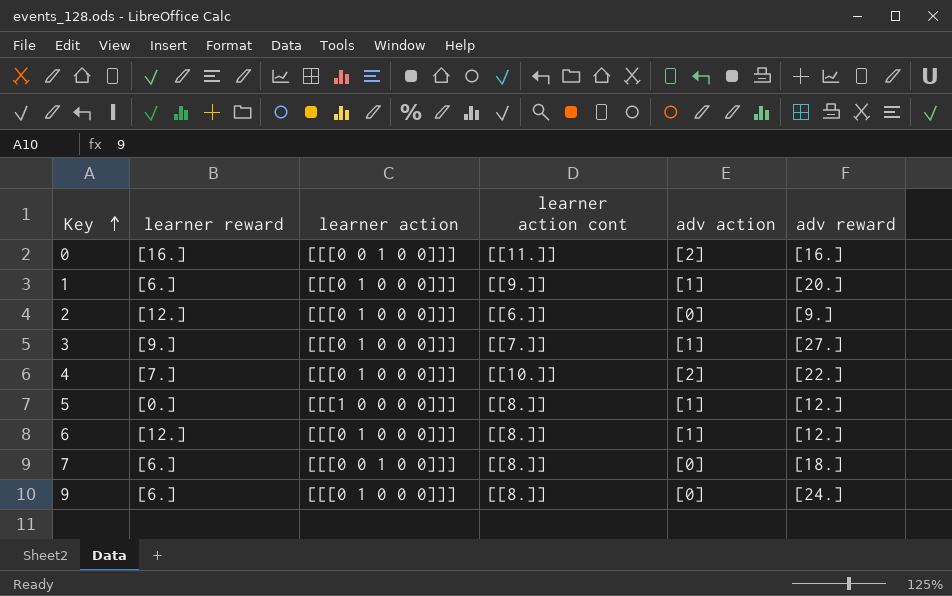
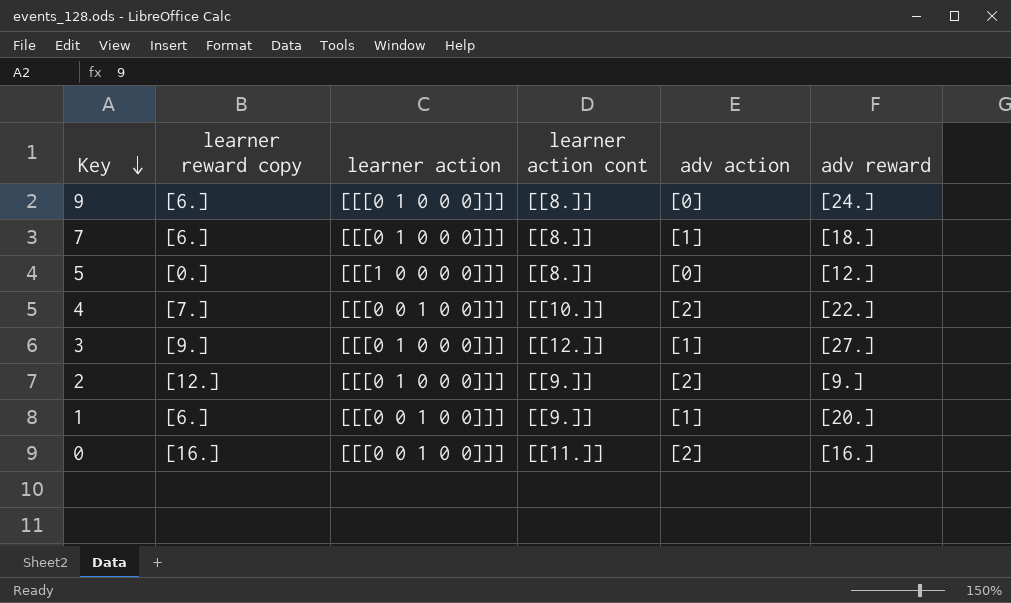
row order: Key ascending -> Key descending
column name: learner reward -> learner reward copy
row 6: [12.] | [[[0 1 0 0 0]]] | [[8.]] | [1] | [12.] -> none
7 | learner action: [[[0 0 1 0 0]]] -> [[[0 1 0 0 0]]]
7 | adv action: [0] -> [1]
5 | adv action: [1] -> [0]
4 | learner action: [[[0 1 0 0 0]]] -> [[[0 0 1 0 0]]]
3 | learner action cont: [[7.]] -> [[12.]]
2 | learner action cont: [[6.]] -> [[9.]]
2 | adv action: [0] -> [2]
1 | learner action: [[[0 1 0 0 0]]] -> [[[0 0 1 0 0]]]

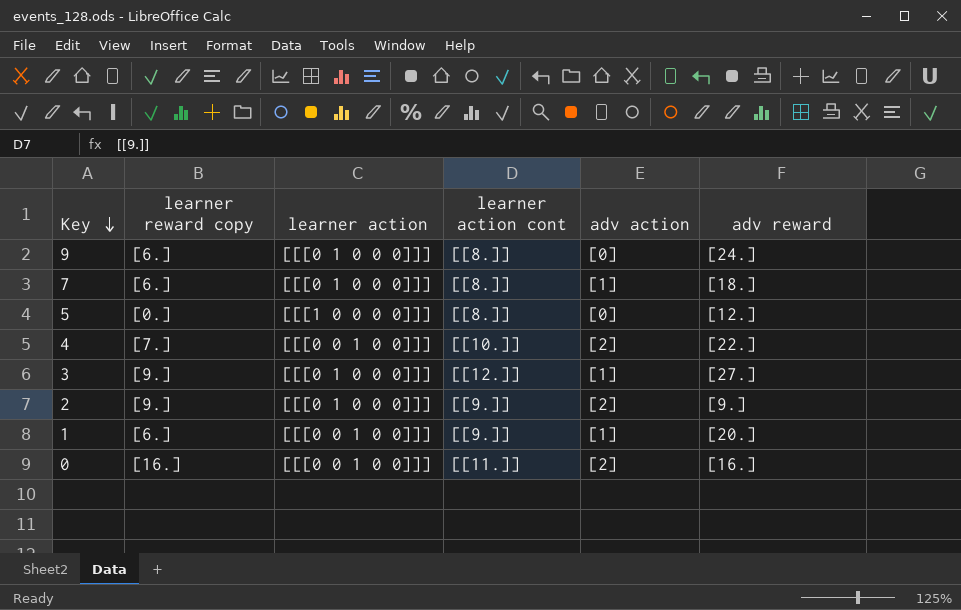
2 | learner reward copy: [12.] -> [9.]

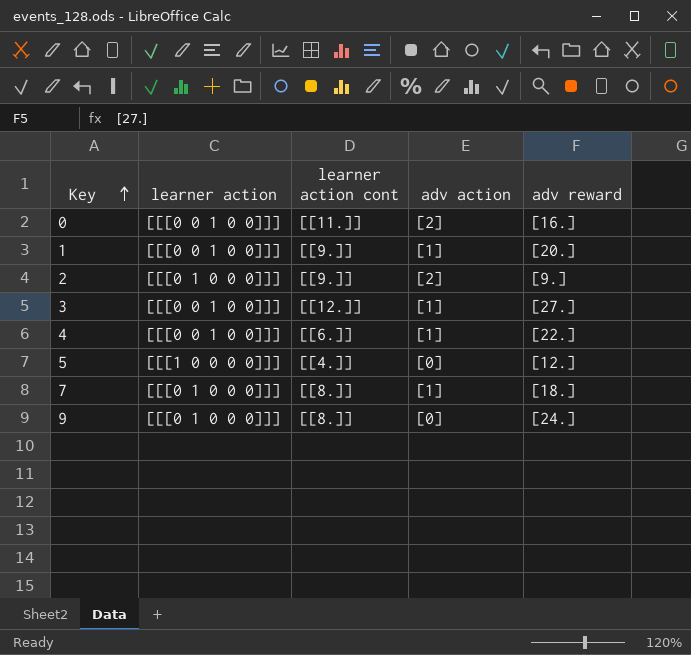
row order: Key descending -> Key ascending
column learner reward copy | position: 2 -> none
3 | learner action: [[[0 1 0 0 0]]] -> [[[0 0 1 0 0]]]
4 | learner action cont: [[10.]] -> [[6.]]
4 | adv action: [2] -> [1]
5 | learner action cont: [[8.]] -> [[4.]]

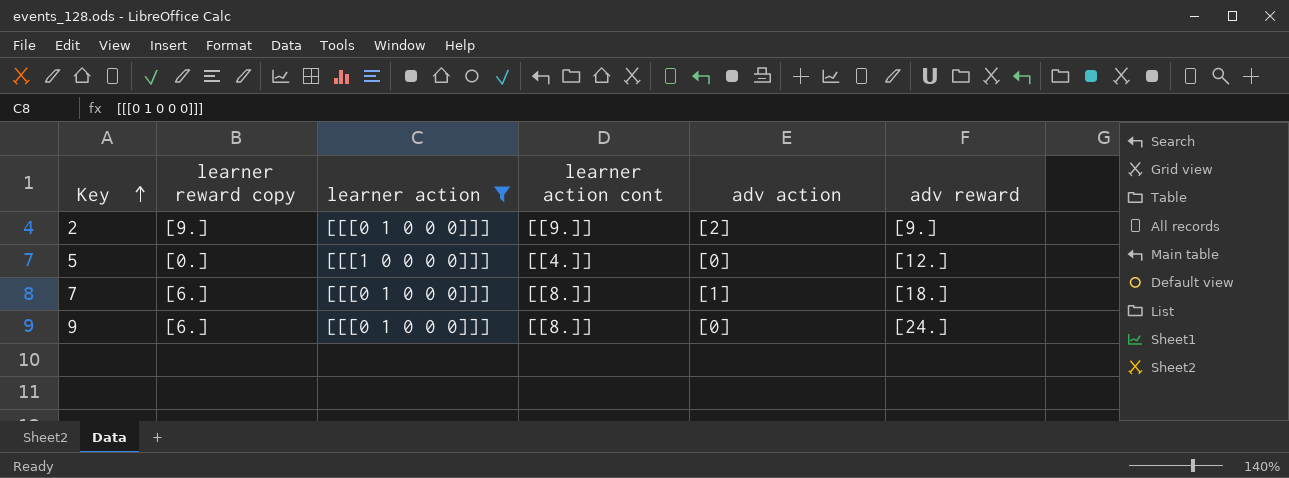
filter: none -> learner action != [[[0 0 1 0 0]]]
column learner reward copy | position: none -> 2

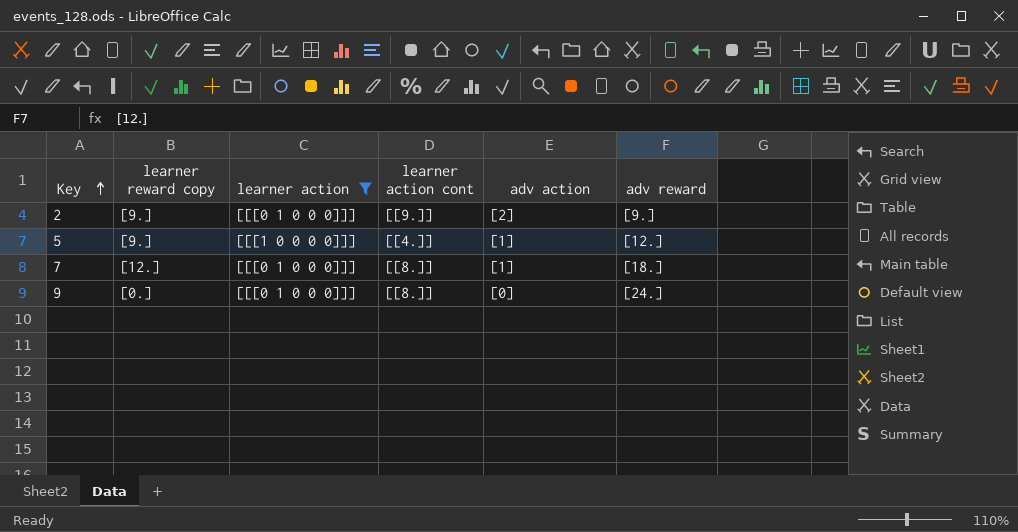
5 | learner reward copy: [0.] -> [9.]
5 | adv action: [0] -> [1]
7 | learner reward copy: [6.] -> [12.]
9 | learner reward copy: [6.] -> [0.]

